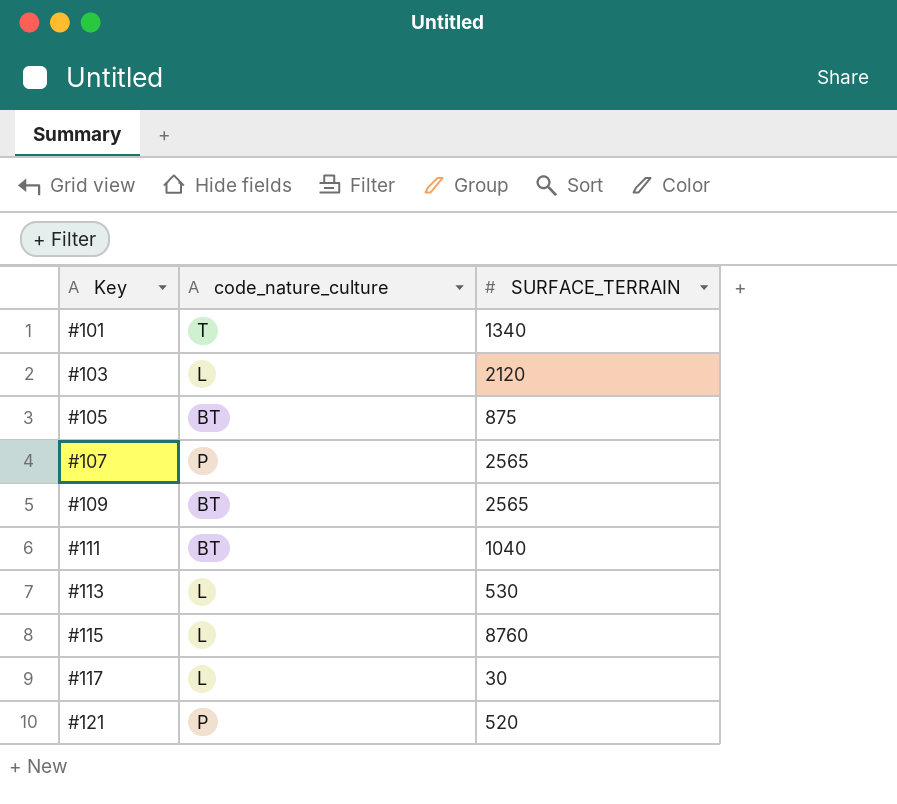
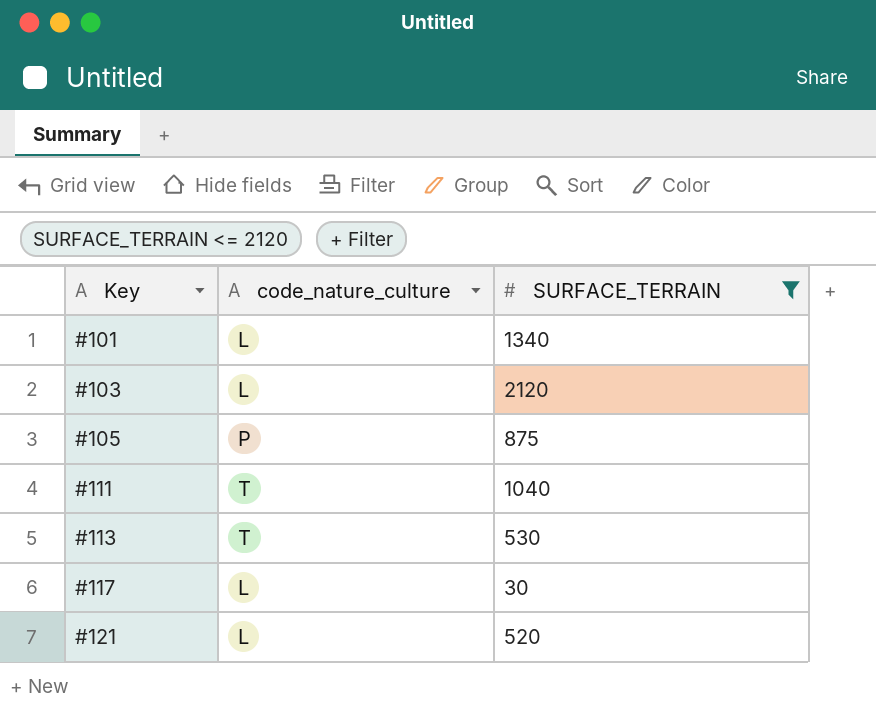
filter: none -> SURFACE_TERRAIN <= 2120
#101 | code_nature_culture: T -> L
#105 | code_nature_culture: BT -> P
#111 | code_nature_culture: BT -> T
#113 | code_nature_culture: L -> T
#121 | code_nature_culture: P -> L

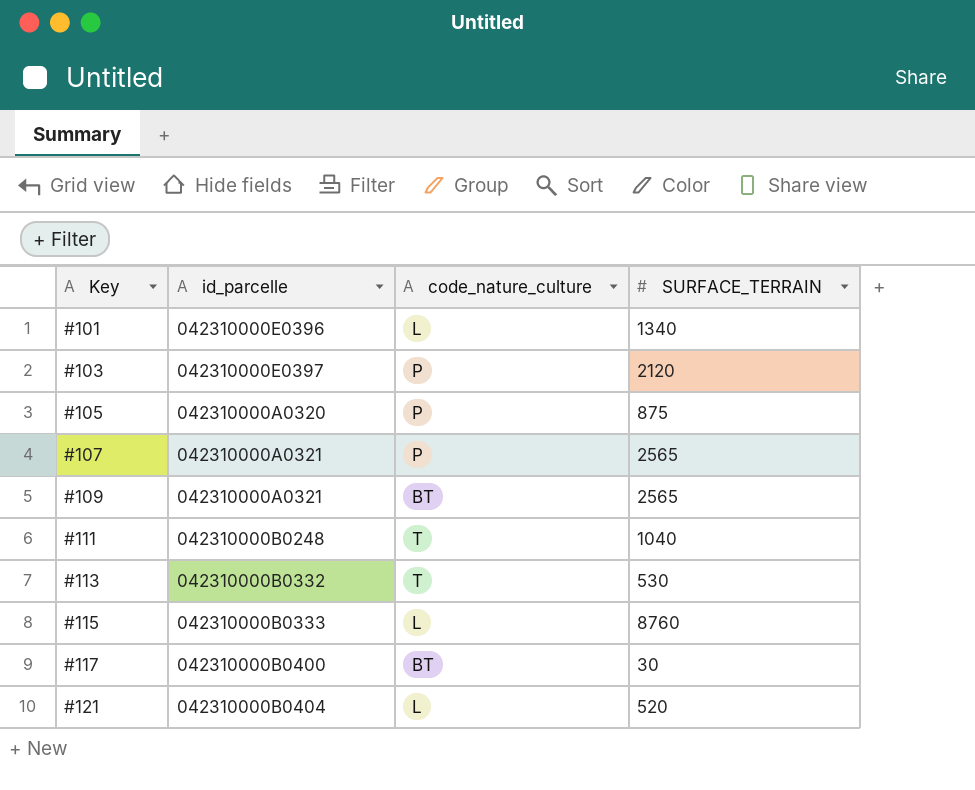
filter: SURFACE_TERRAIN <= 2120 -> none
column id_parcelle | position: none -> 2
#103 | code_nature_culture: L -> P
#117 | code_nature_culture: L -> BT

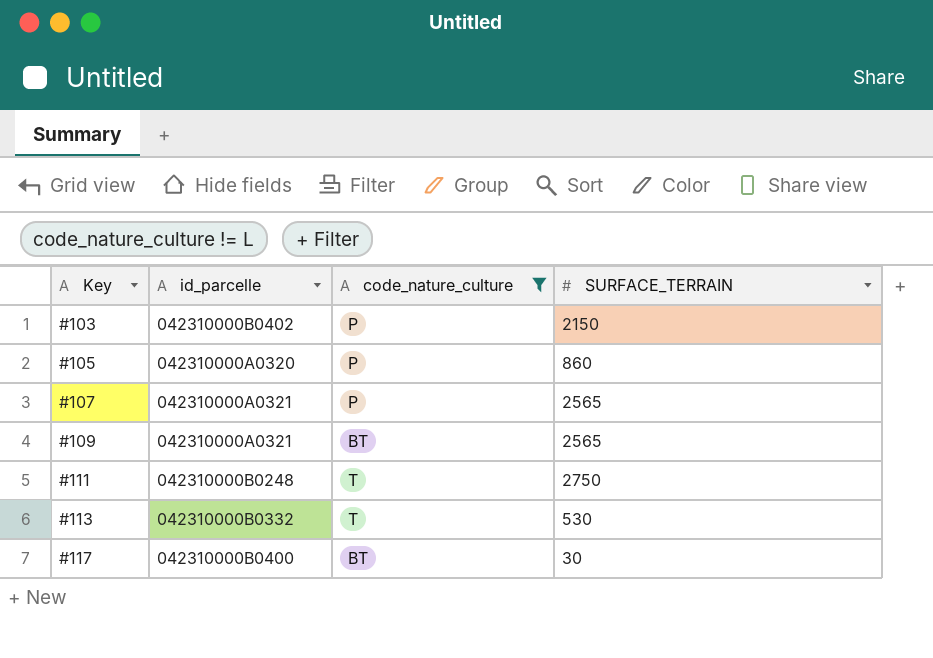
filter: none -> code_nature_culture != L
#103 | id_parcelle: 042310000E0397 -> 042310000B0402
#103 | SURFACE_TERRAIN: 2120 -> 2150
#105 | SURFACE_TERRAIN: 875 -> 860
#111 | SURFACE_TERRAIN: 1040 -> 2750

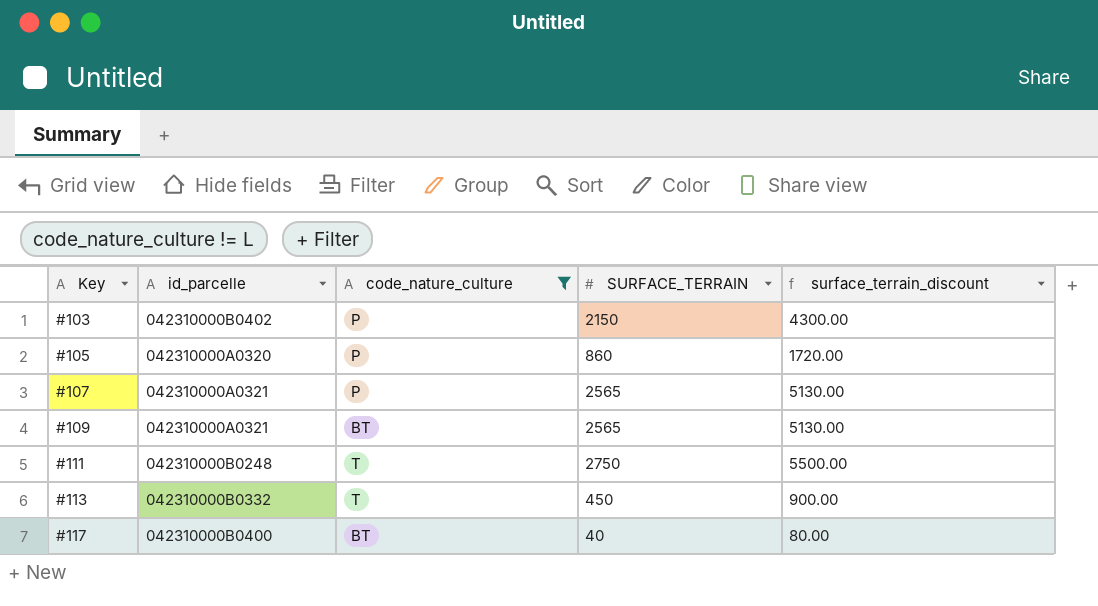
column surface_terrain_discount | formula: none -> [SURFACE_TERRAIN] * 2
#113 | SURFACE_TERRAIN: 530 -> 450
#117 | SURFACE_TERRAIN: 30 -> 40

